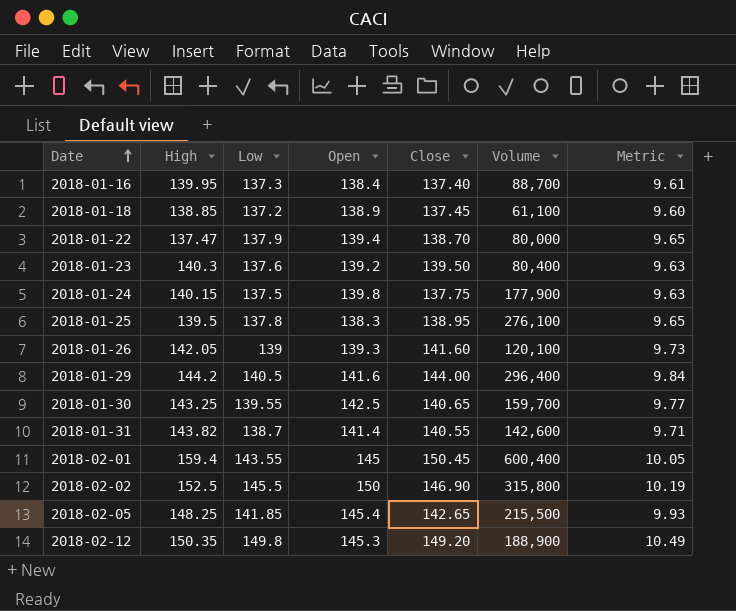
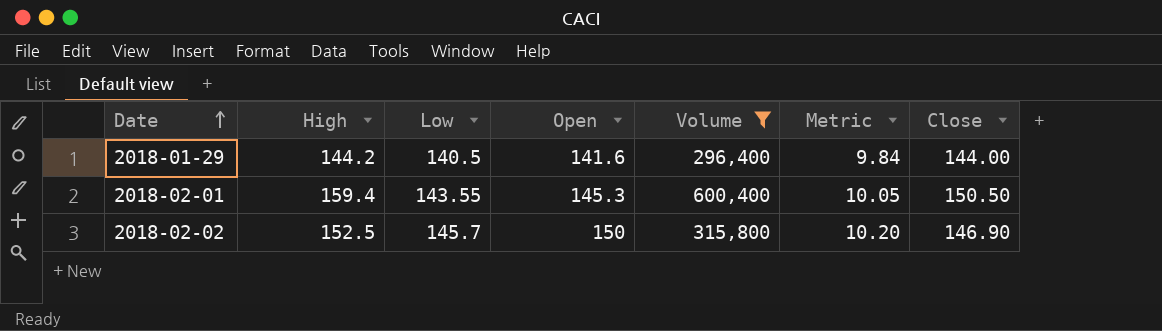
filter: none -> Volume >= 296,400
column Close | position: 5 -> 7
2018-02-01 | Open: 145 -> 145.3
2018-02-01 | Close: 150.45 -> 150.50
2018-02-02 | Low: 145.5 -> 145.7
2018-02-02 | Metric: 10.19 -> 10.20

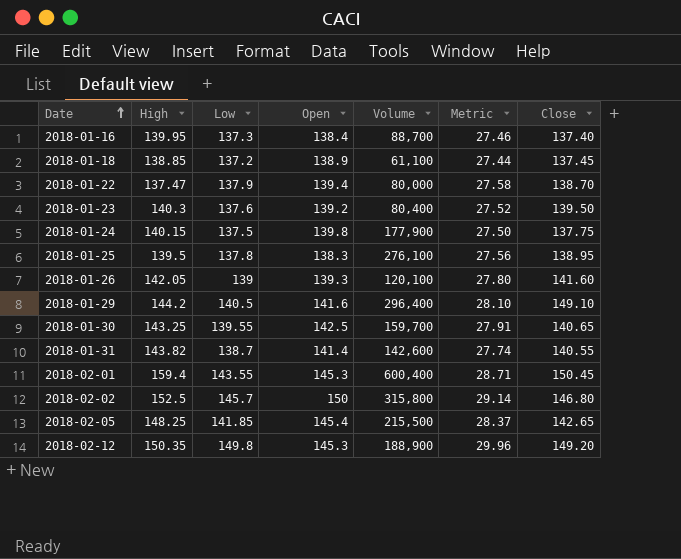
filter: Volume >= 296,400 -> none
column Metric | formula: [Low] * 0.07 -> [Low] * 0.2
2018-01-29 | Close: 144.00 -> 149.10
2018-02-01 | Close: 150.50 -> 150.45
2018-02-02 | Close: 146.90 -> 146.80

